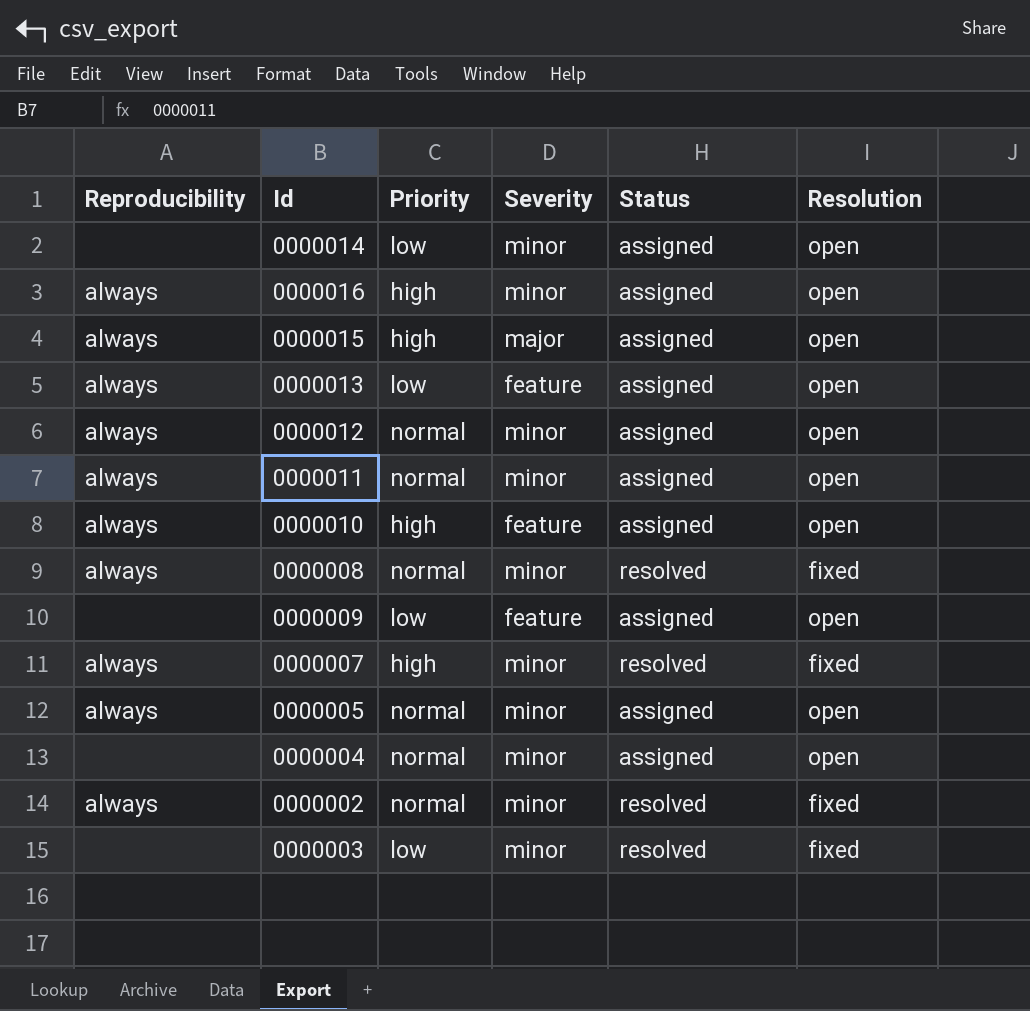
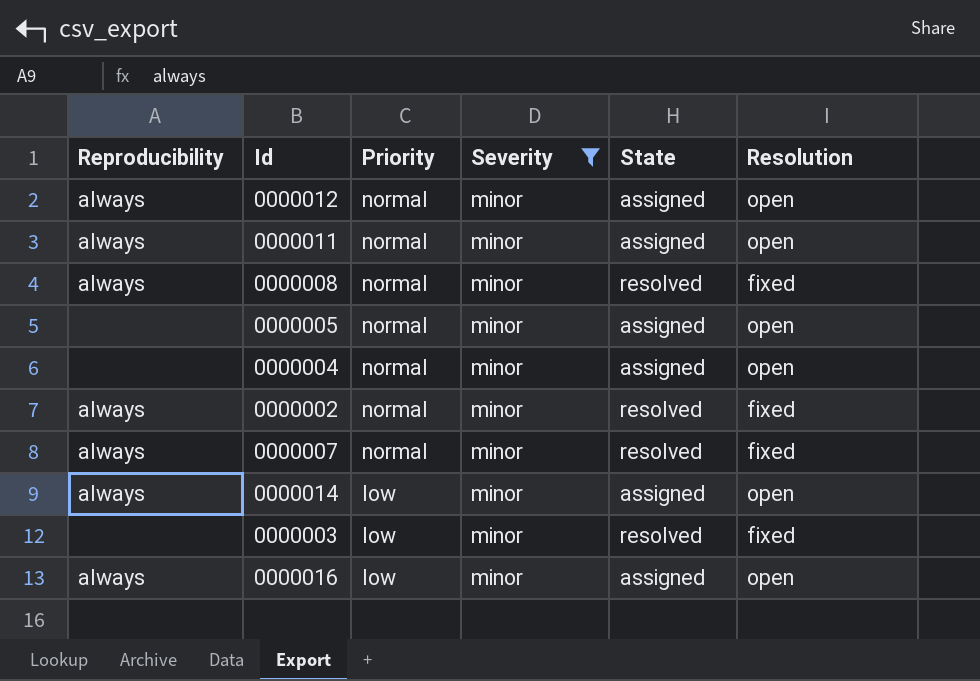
filter: none -> Severity = minor
row order: none -> Priority descending
column name: Status -> State
0000005 | Reproducibility: always -> none
0000007 | Priority: high -> normal
0000014 | Reproducibility: none -> always
0000016 | Priority: high -> low

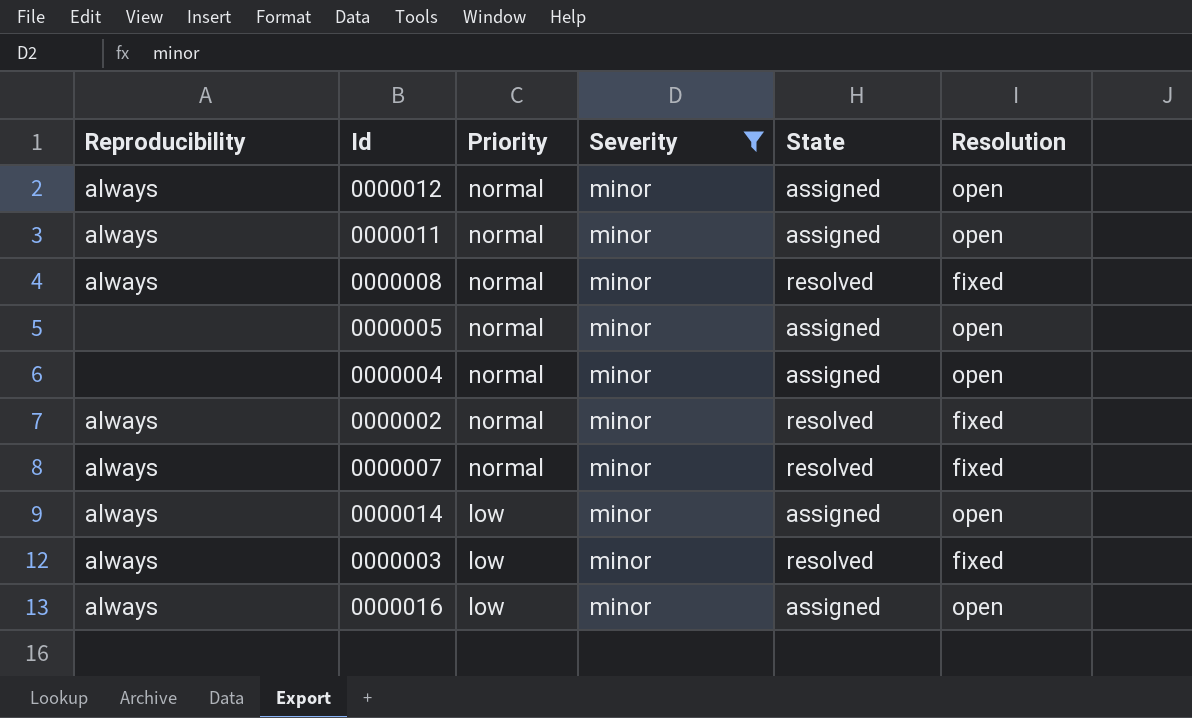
0000003 | Reproducibility: none -> always

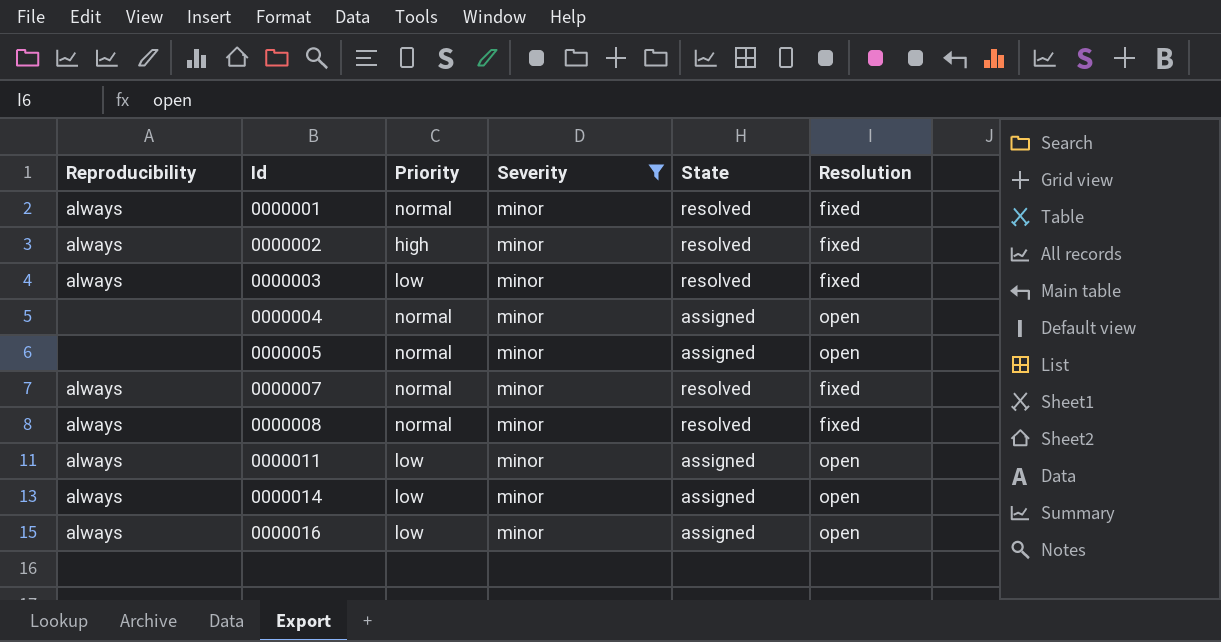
row order: Priority descending -> Id ascending
row 0000012: always | normal | minor | assigned | open -> none
row 0000001: none -> always | normal | minor | resolved | fixed
0000002 | Priority: normal -> high
0000011 | Priority: normal -> low

